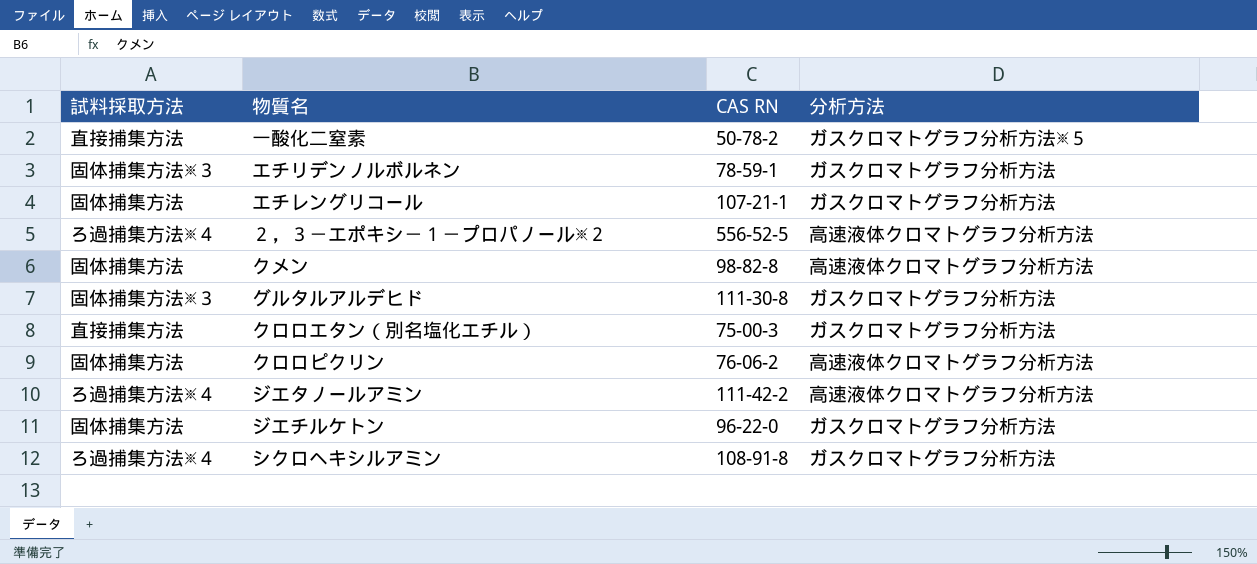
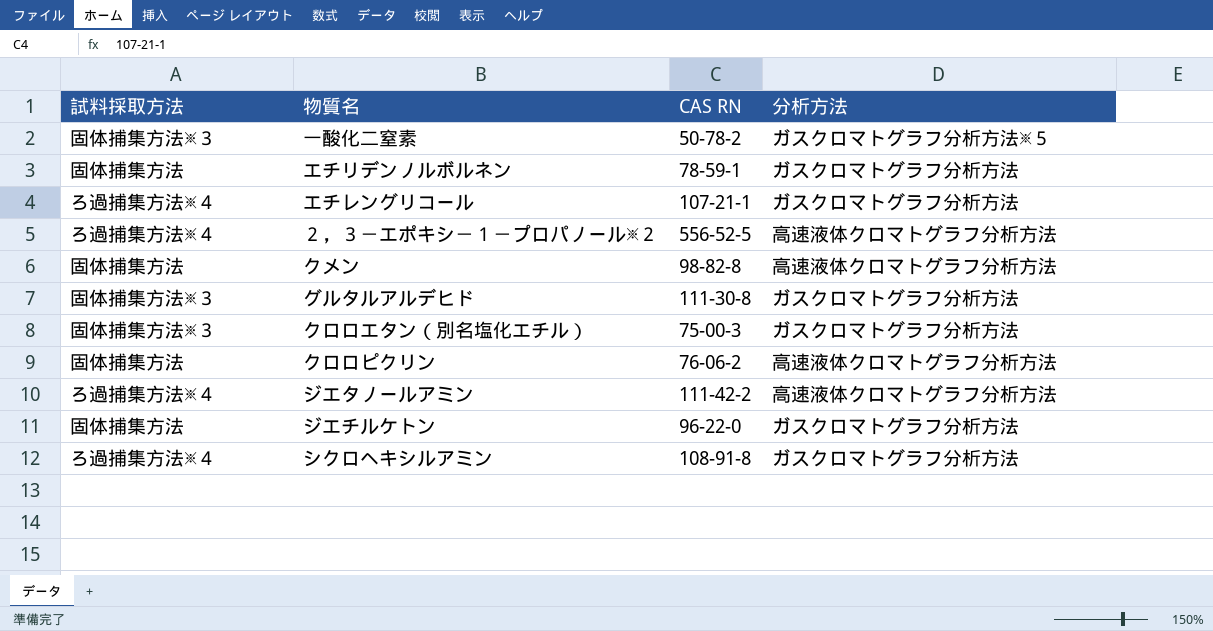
一酸化二窒素 | 試料採取方法: 直接捕集方法 -> 固体捕集方法※３
エチリデンノルボルネン | 試料採取方法: 固体捕集方法※３ -> 固体捕集方法
エチレングリコール | 試料採取方法: 固体捕集方法 -> ろ過捕集方法※４
クロロエタン（別名塩化エチル） | 試料採取方法: 直接捕集方法 -> 固体捕集方法※３

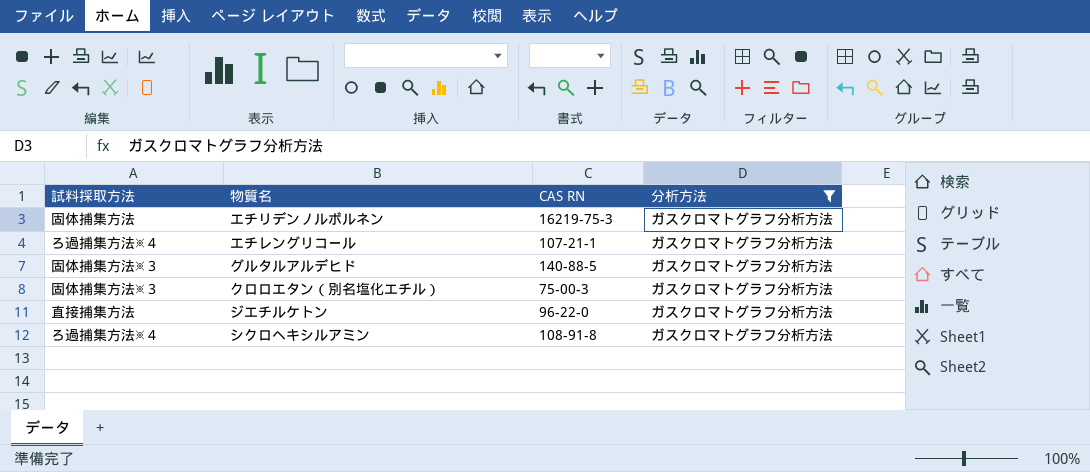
filter: none -> 分析方法 = ガスクロマトグラフ分析方法
エチリデンノルボルネン | CAS RN: 78-59-1 -> 16219-75-3
グルタルアルデヒド | CAS RN: 111-30-8 -> 140-88-5
ジエチルケトン | 試料採取方法: 固体捕集方法 -> 直接捕集方法

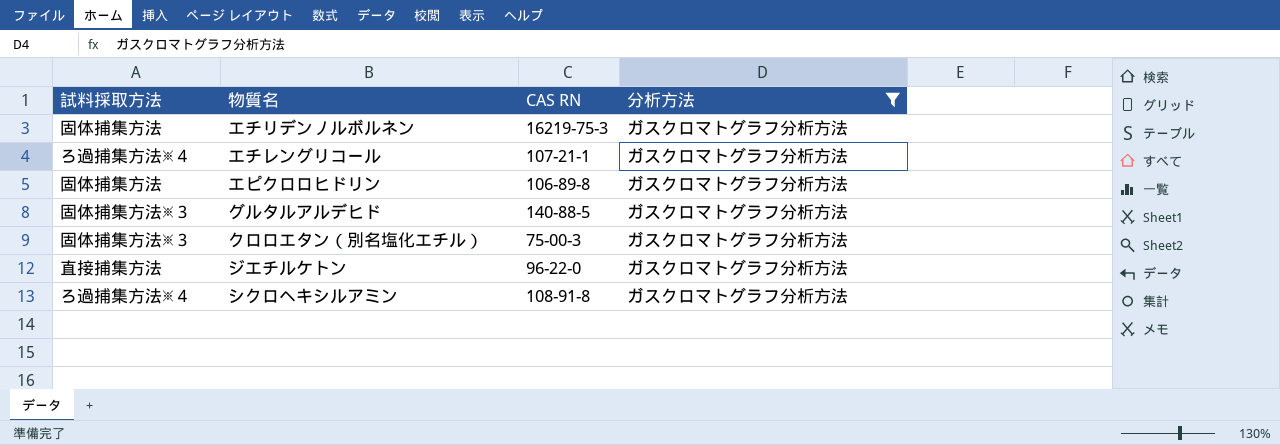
row エピクロロヒドリン: none -> 固体捕集方法 | 106-89-8 | ガスクロマトグラフ分析方法

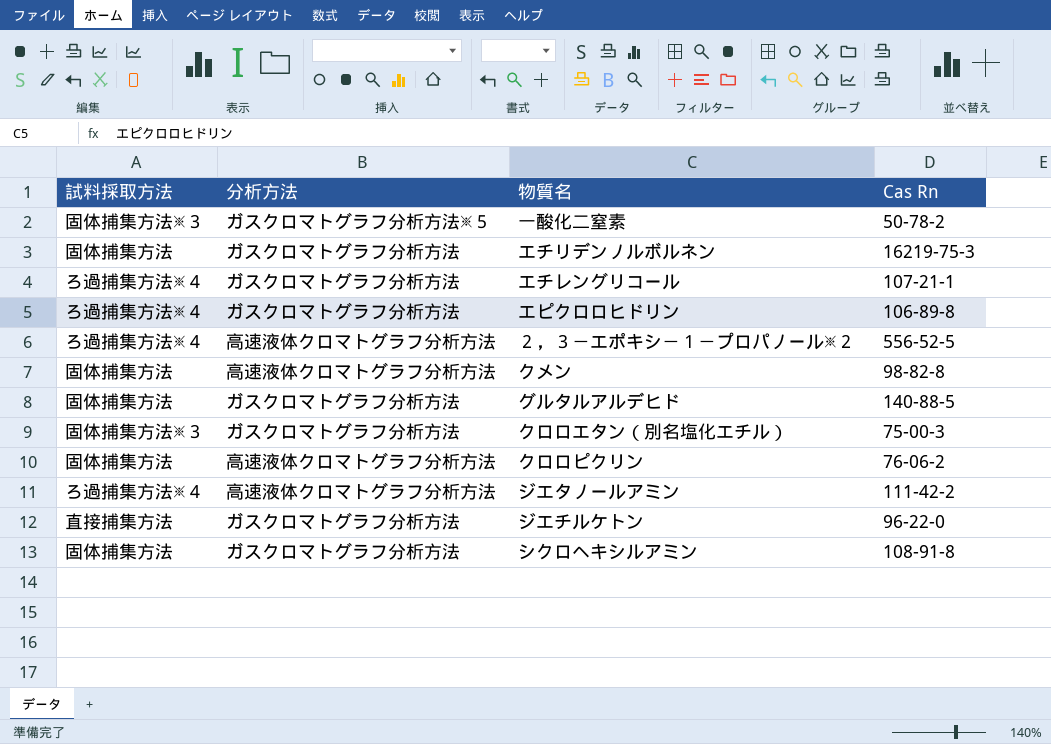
filter: 分析方法 = ガスクロマトグラフ分析方法 -> none
column 分析方法 | position: 4 -> 2
column name: CAS RN -> Cas Rn
エピクロロヒドリン | 試料採取方法: 固体捕集方法 -> ろ過捕集方法※４
グルタルアルデヒド | 試料採取方法: 固体捕集方法※３ -> 固体捕集方法
シクロヘキシルアミン | 試料採取方法: ろ過捕集方法※４ -> 固体捕集方法

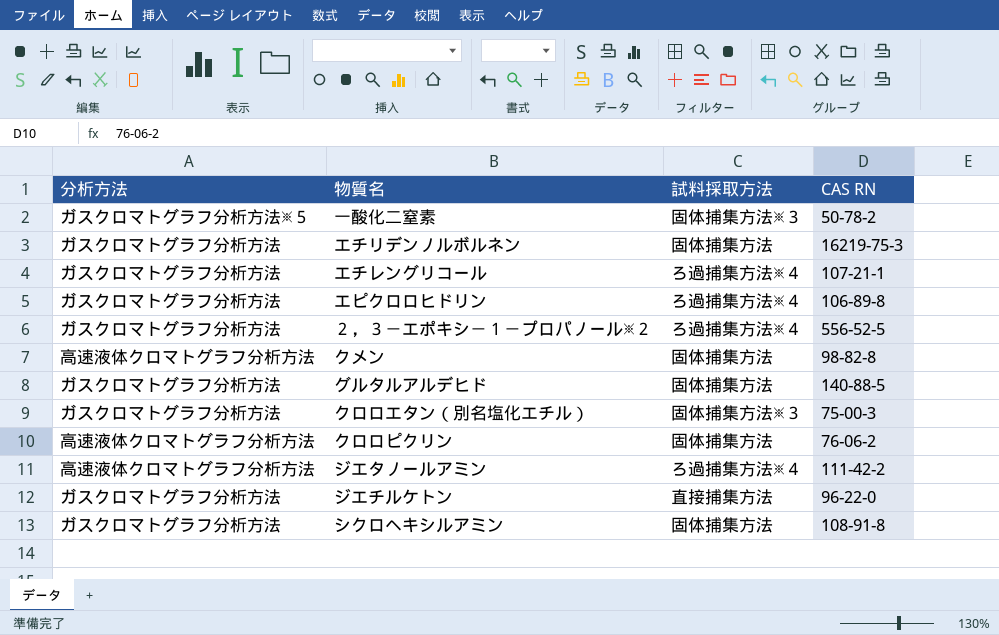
column 試料採取方法 | position: 1 -> 3
column name: Cas Rn -> CAS RN
２，３－エポキシ－１－プロパノール※２ | 分析方法: 高速液体クロマトグラフ分析方法 -> ガスクロマトグラフ分析方法

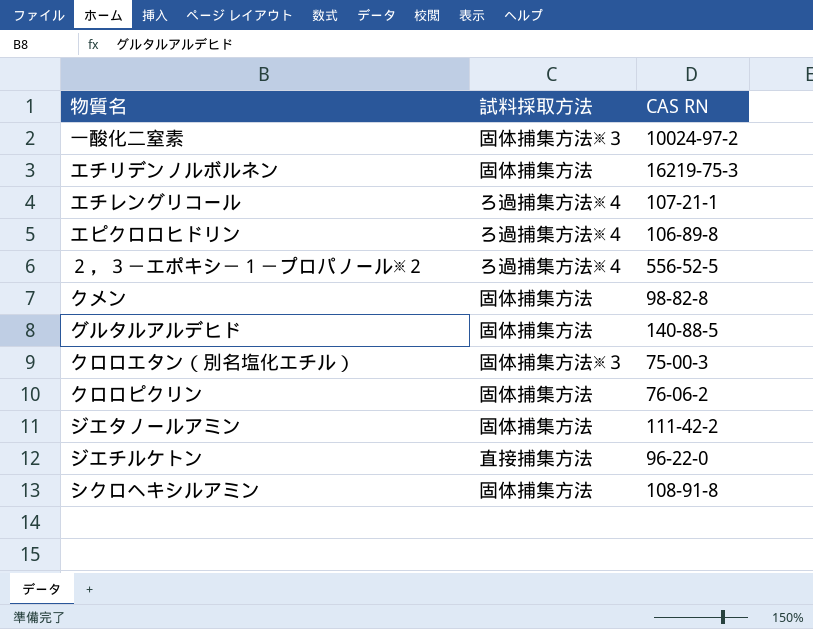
column 分析方法 | position: 1 -> none
一酸化二窒素 | CAS RN: 50-78-2 -> 10024-97-2
ジエタノールアミン | 試料採取方法: ろ過捕集方法※４ -> 固体捕集方法

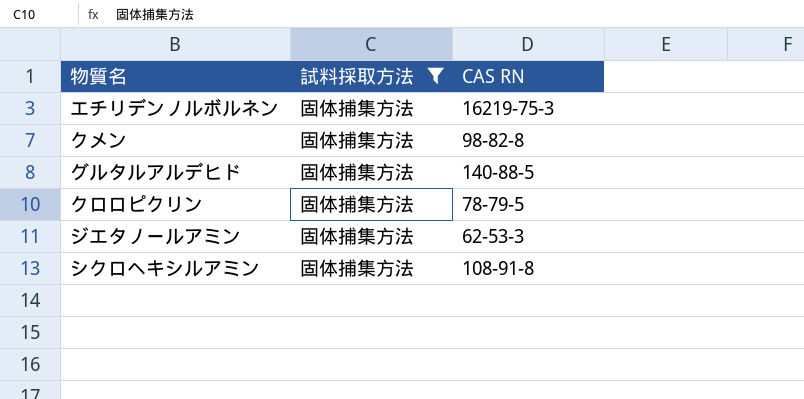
filter: none -> 試料採取方法 = 固体捕集方法
クロロピクリン | CAS RN: 76-06-2 -> 78-79-5
ジエタノールアミン | CAS RN: 111-42-2 -> 62-53-3

